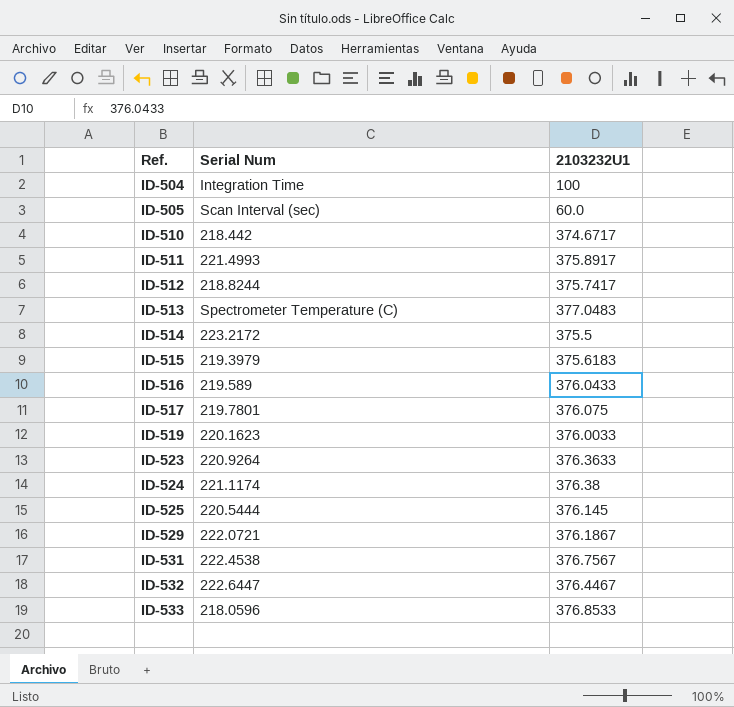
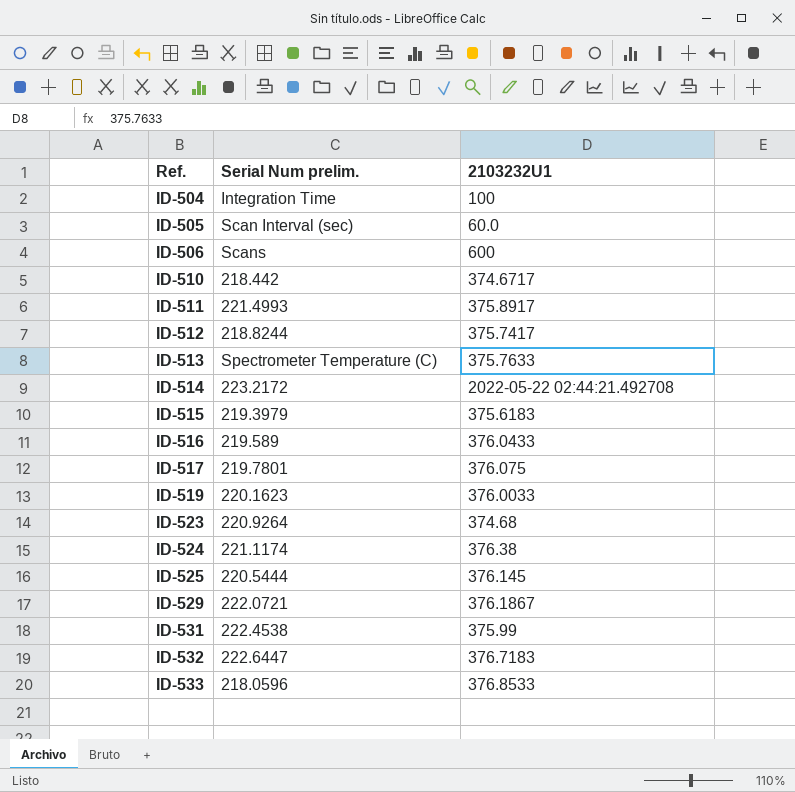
column name: Serial Num -> Serial Num prelim.
row ID-506: none -> Scans | 600
ID-513 | 2103232U1: 377.0483 -> 375.7633
ID-514 | 2103232U1: 375.5 -> 2022-05-22 02:44:21.492708
ID-523 | 2103232U1: 376.3633 -> 374.68
ID-531 | 2103232U1: 376.7567 -> 375.99
ID-532 | 2103232U1: 376.4467 -> 376.7183

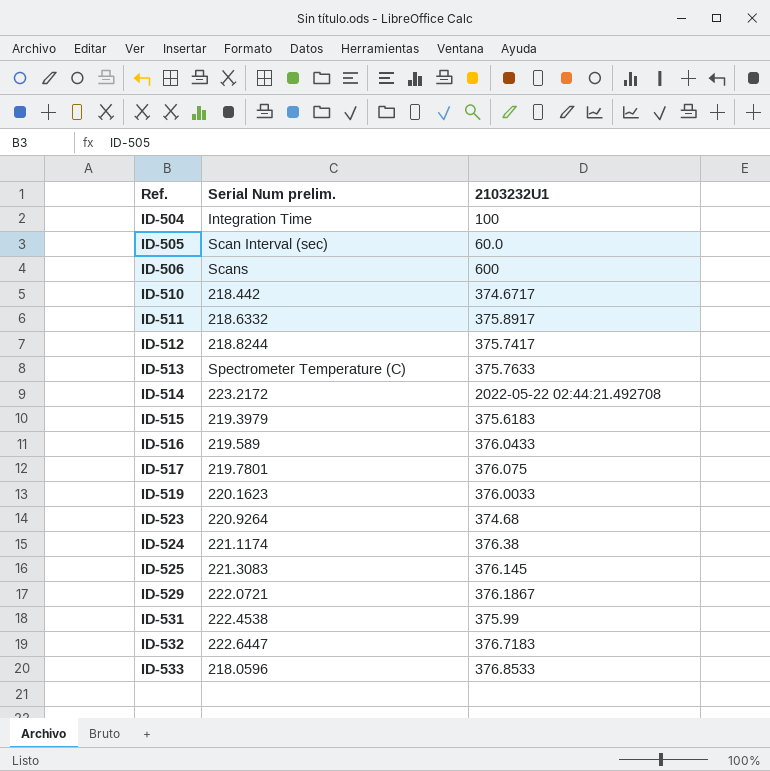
ID-511 | Serial Num prelim.: 221.4993 -> 218.6332
ID-525 | Serial Num prelim.: 220.5444 -> 221.3083

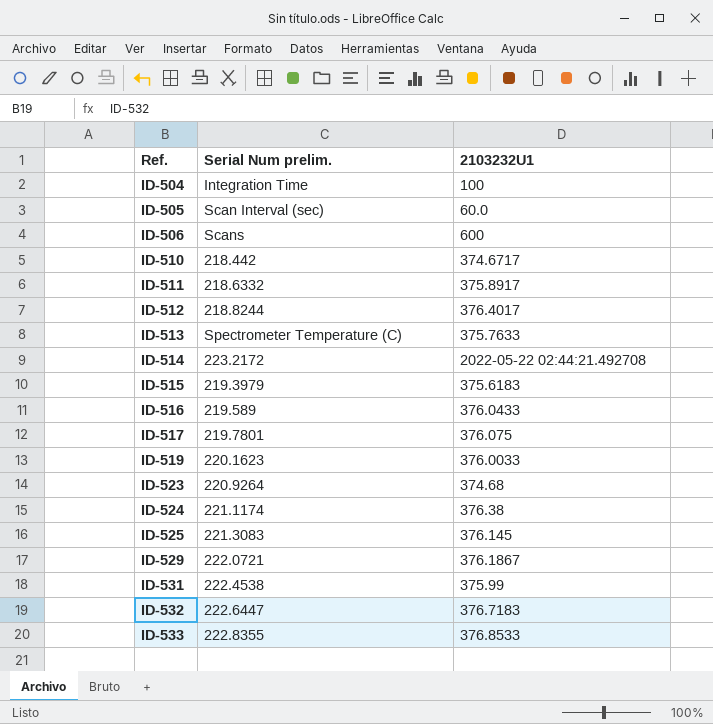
ID-512 | 2103232U1: 375.7417 -> 376.4017
ID-533 | Serial Num prelim.: 218.0596 -> 222.8355

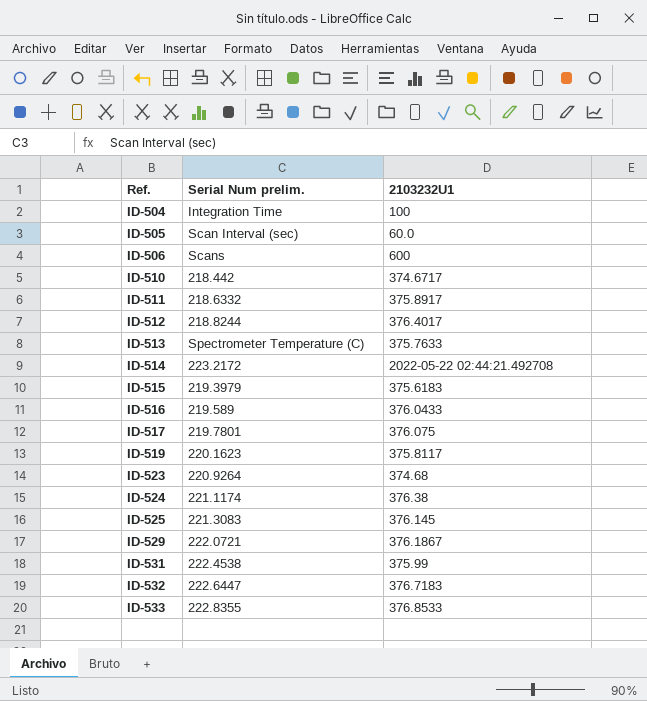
ID-519 | 2103232U1: 376.0033 -> 375.8117

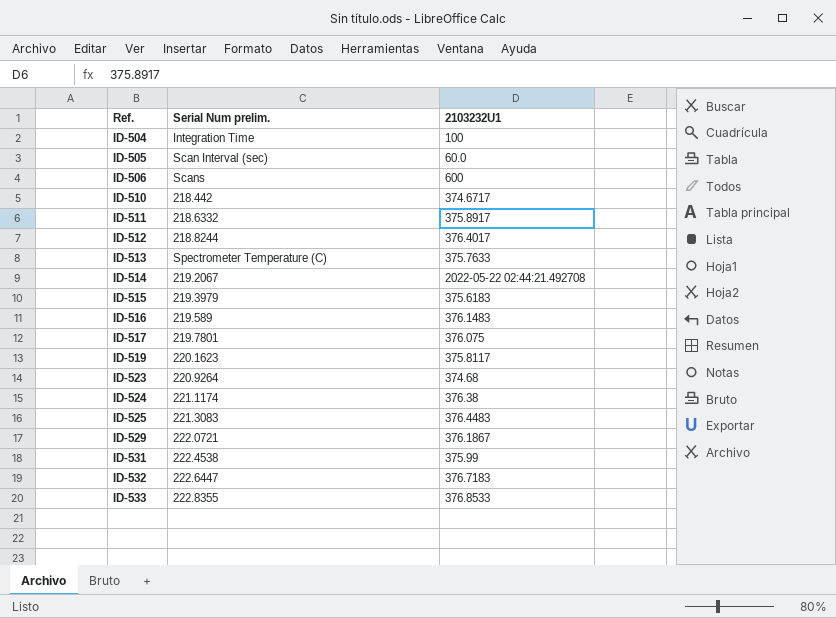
ID-514 | Serial Num prelim.: 223.2172 -> 219.2067
ID-516 | 2103232U1: 376.0433 -> 376.1483
ID-525 | 2103232U1: 376.145 -> 376.4483

